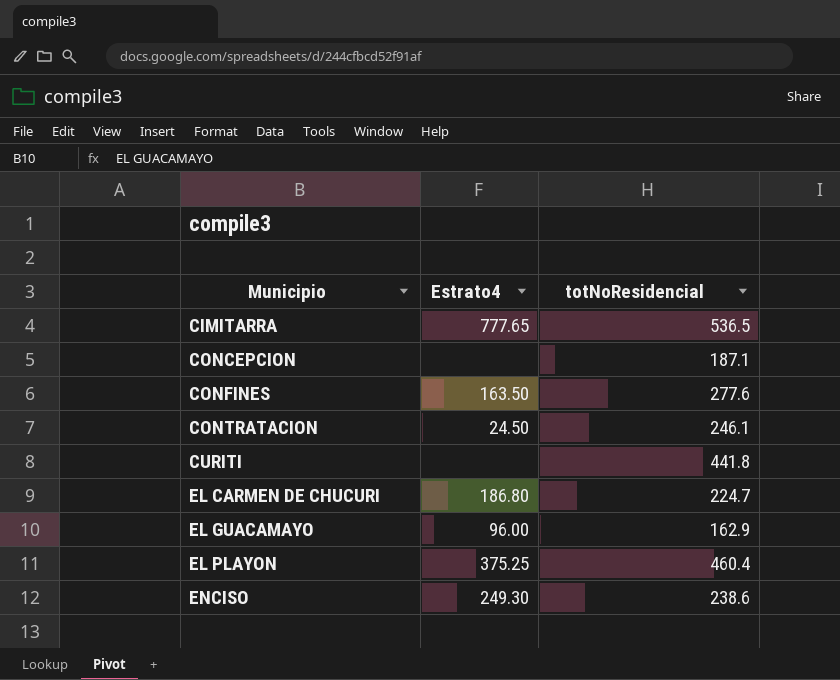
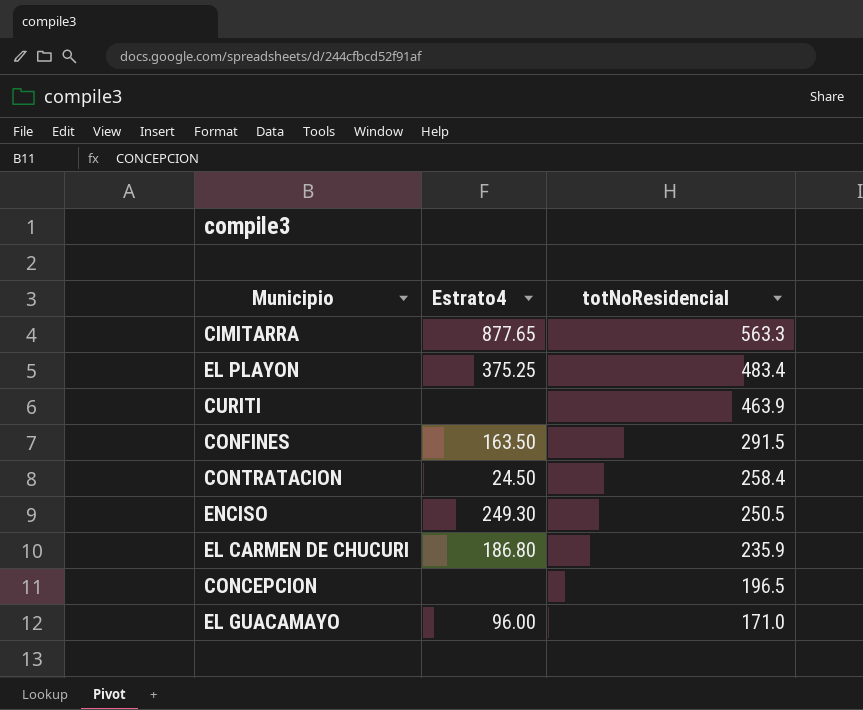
row order: Municipio ascending -> totNoResidencial descending
CIMITARRA | Estrato4: 777.65 -> 877.65
CIMITARRA | totNoResidencial: 536.5 -> 563.3
EL PLAYON | totNoResidencial: 460.4 -> 483.4
CURITI | totNoResidencial: 441.8 -> 463.9
CONFINES | totNoResidencial: 277.6 -> 291.5
CONTRATACION | totNoResidencial: 246.1 -> 258.4
ENCISO | totNoResidencial: 238.6 -> 250.5
EL CARMEN DE CHUCURI | totNoResidencial: 224.7 -> 235.9
CONCEPCION | totNoResidencial: 187.1 -> 196.5
EL GUACAMAYO | totNoResidencial: 162.9 -> 171.0

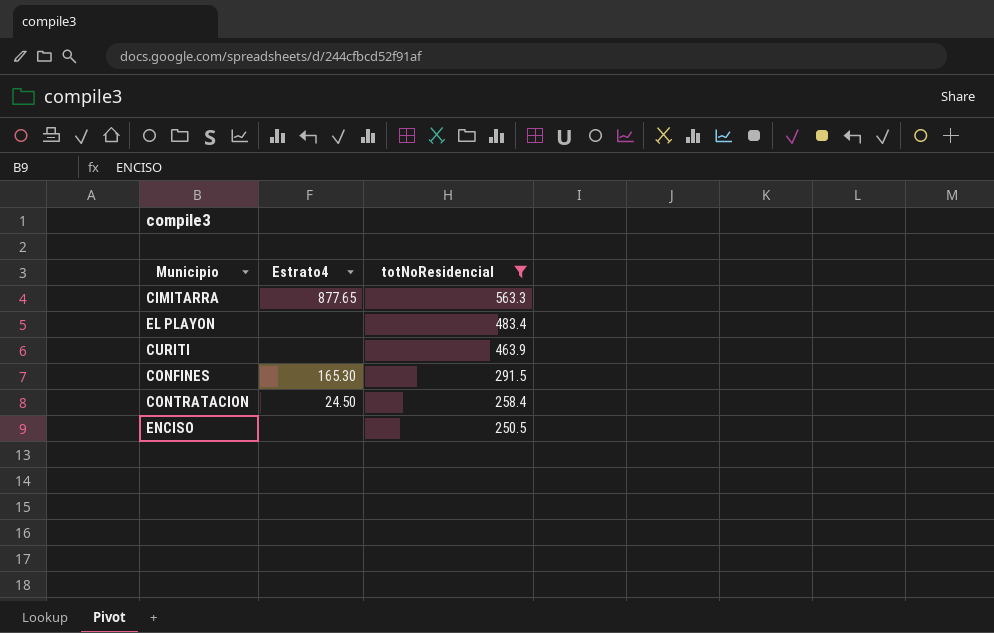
filter: none -> totNoResidencial >= 250.5
EL PLAYON | Estrato4: 375.25 -> none
CONFINES | Estrato4: 163.50 -> 165.30
ENCISO | Estrato4: 249.30 -> none

